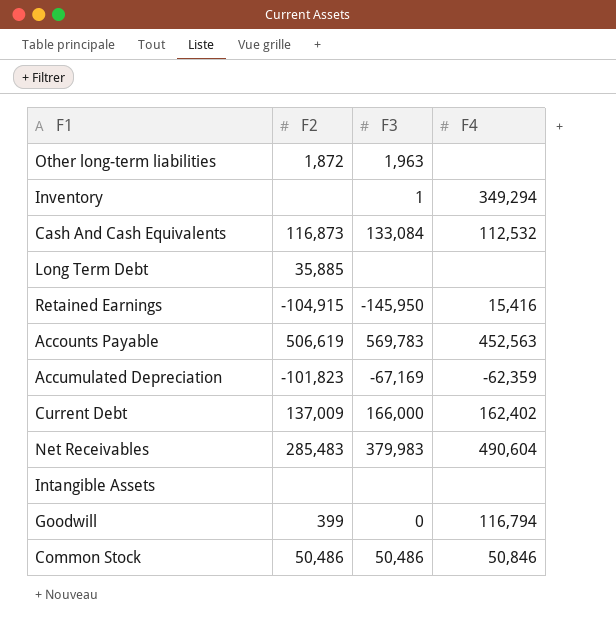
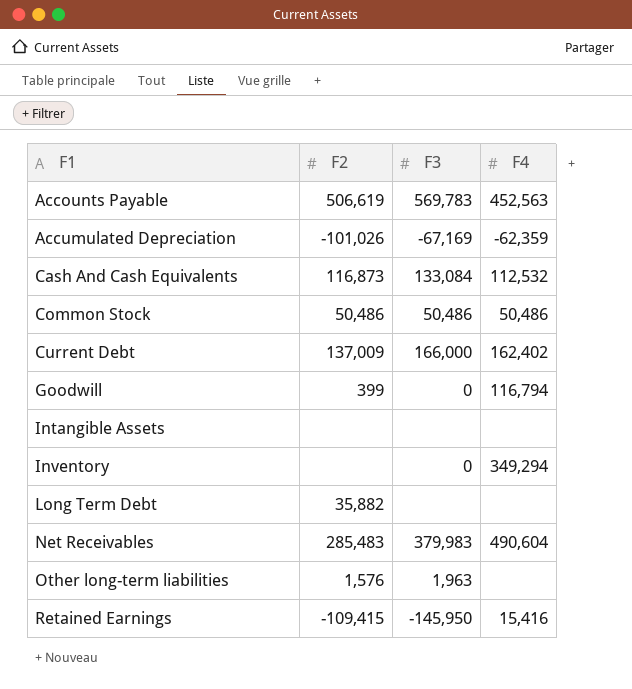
row order: none -> F1 ascending
Accumulated Depreciation | F2: -101,823 -> -101,026
Common Stock | F4: 50,846 -> 50,486
Inventory | F3: 1 -> 0
Long Term Debt | F2: 35,885 -> 35,882
Other long-term liabilities | F2: 1,872 -> 1,576
Retained Earnings | F2: -104,915 -> -109,415

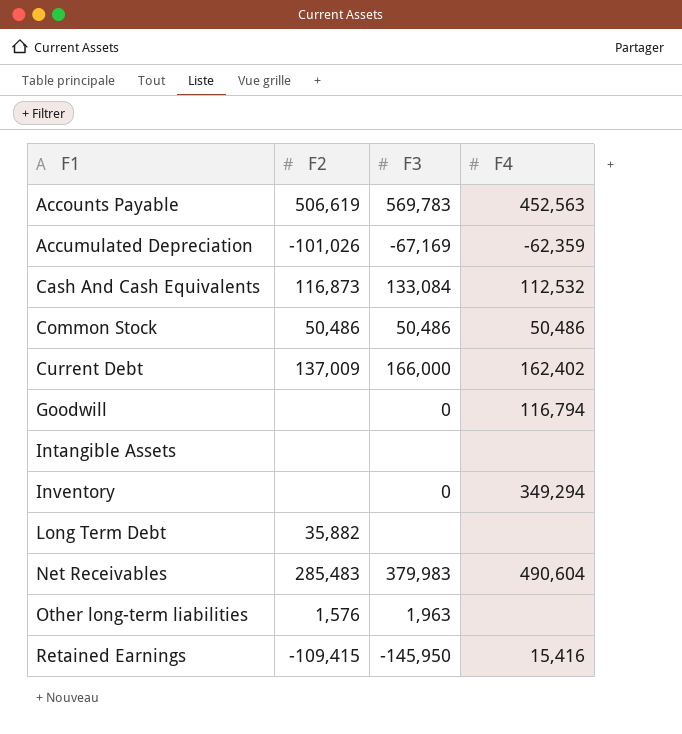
Goodwill | F2: 399 -> none

